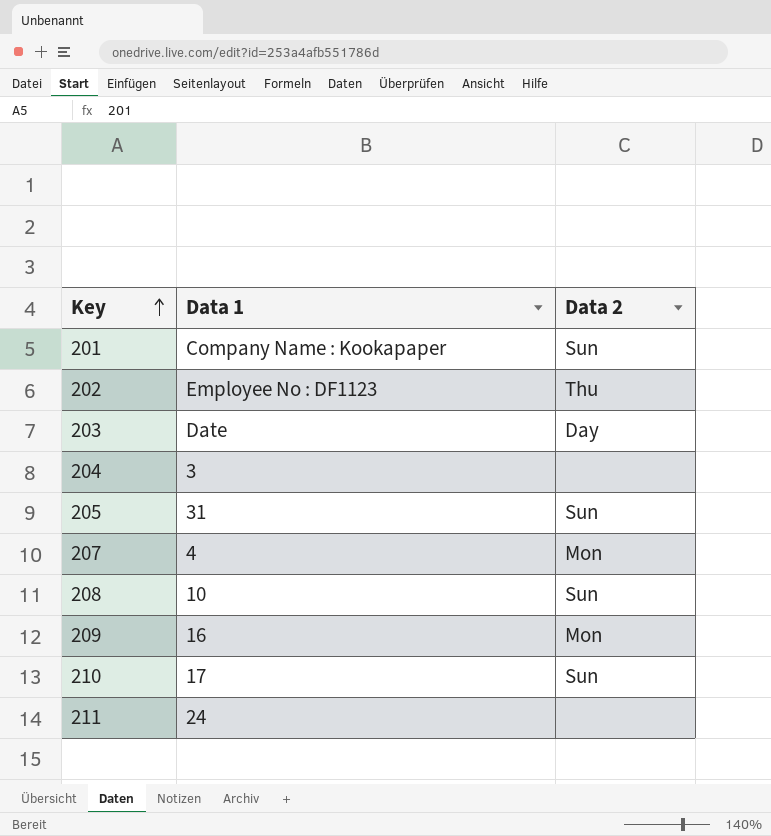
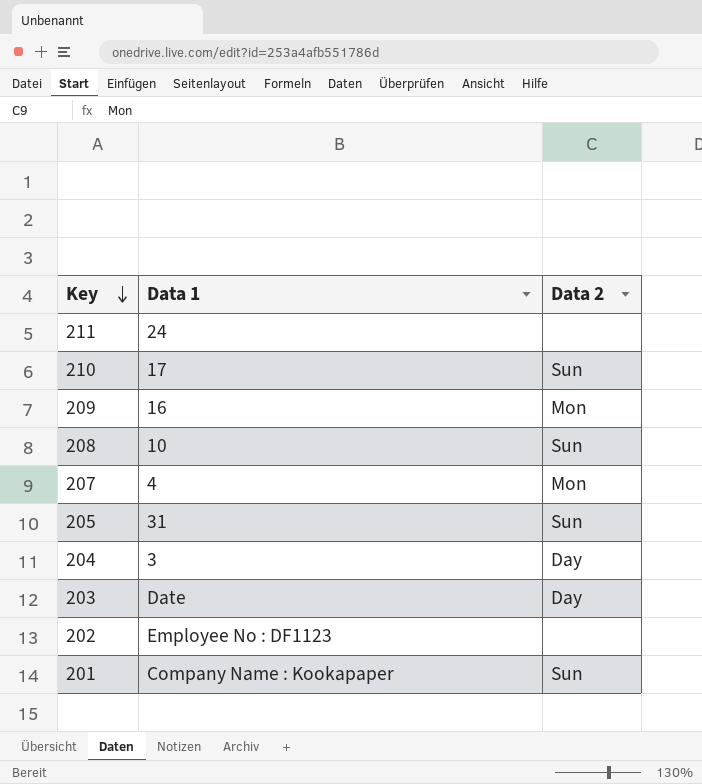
row order: Key ascending -> Key descending
204 | Data 2: none -> Day
202 | Data 2: Thu -> none

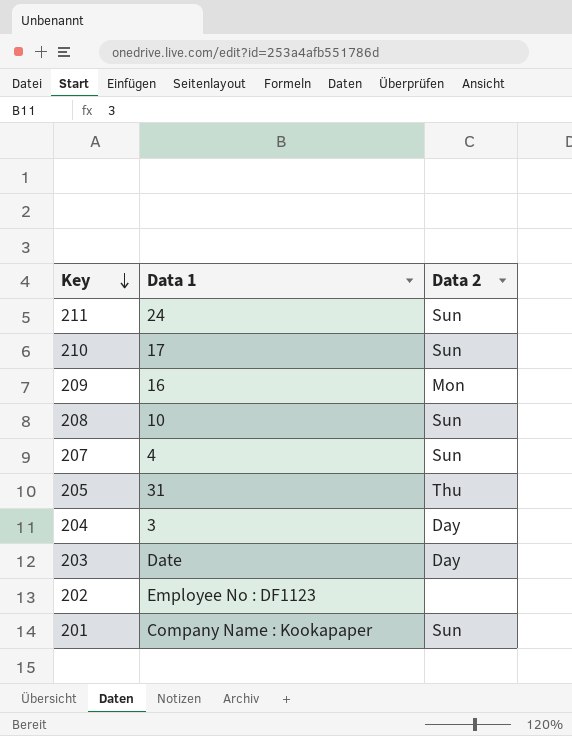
211 | Data 2: none -> Sun
207 | Data 2: Mon -> Sun
205 | Data 2: Sun -> Thu

